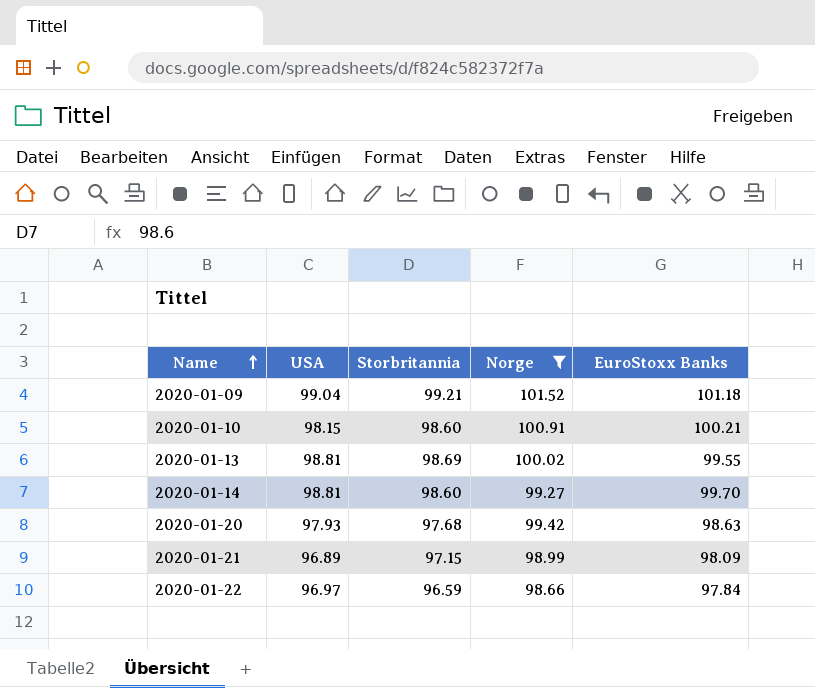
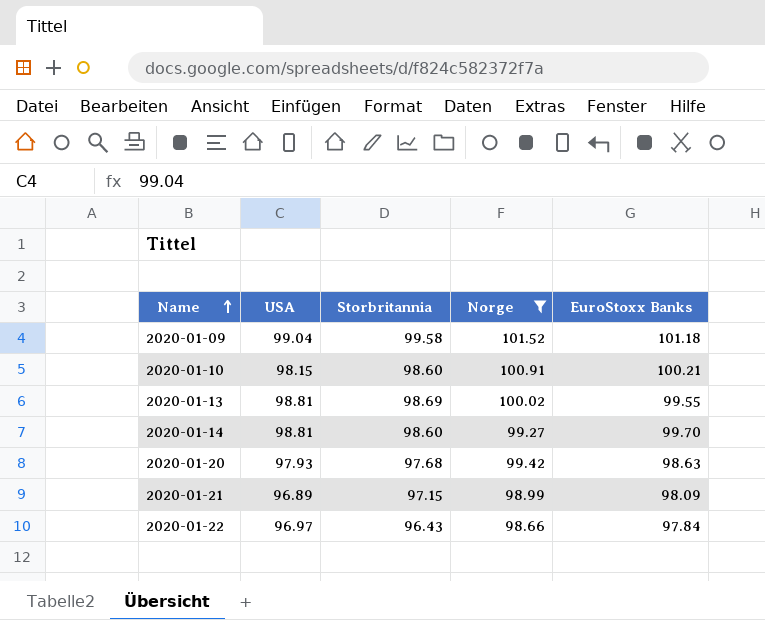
2020-01-09 | Storbritannia: 99.21 -> 99.58
2020-01-22 | Storbritannia: 96.59 -> 96.43

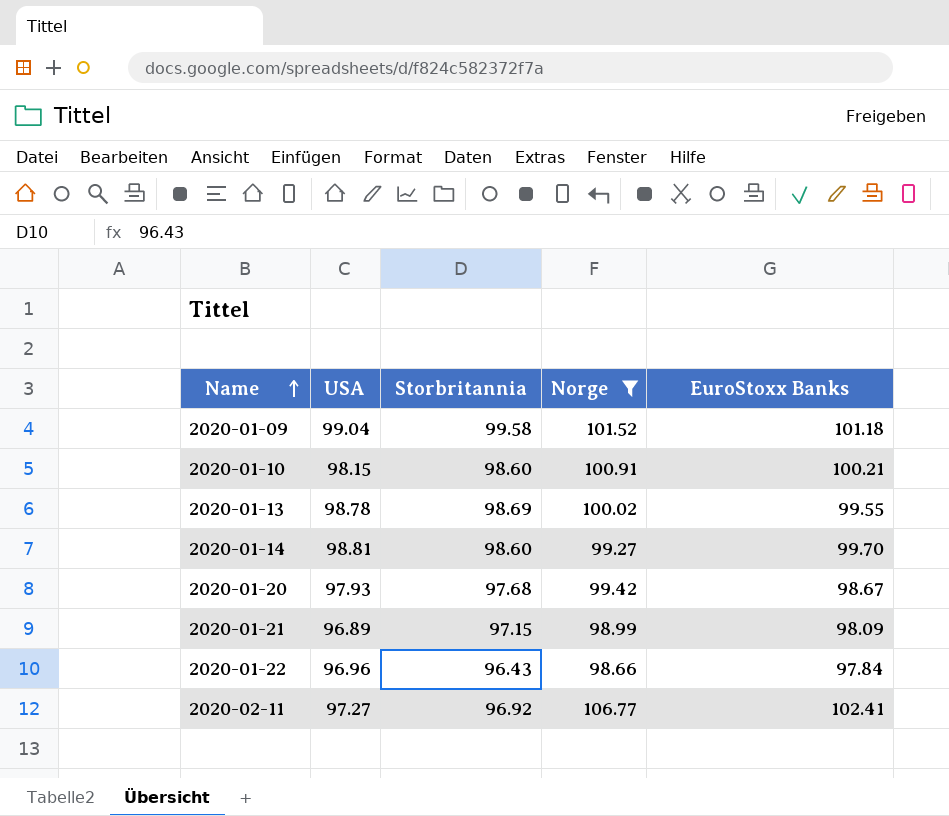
2020-01-13 | USA: 98.81 -> 98.78
2020-01-20 | EuroStoxx Banks: 98.63 -> 98.67
2020-01-22 | USA: 96.97 -> 96.96
row 2020-02-11: none -> 97.27 | 96.92 | 106.77 | 102.41

